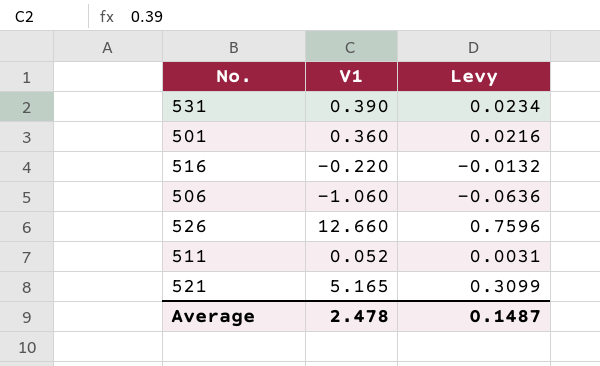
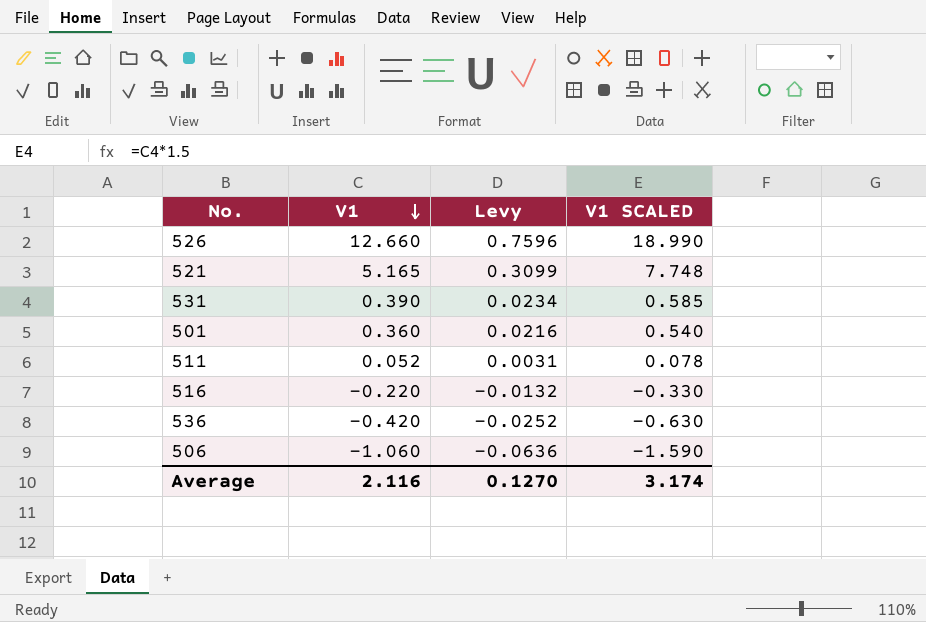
row order: none -> V1 descending
column V1 SCALED | formula: none -> [V1] * 1.5
row 536: none -> -0.420 | -0.0252 | -0.630
Average | V1: 2.478 -> 2.116
Average | Levy: 0.1487 -> 0.1270

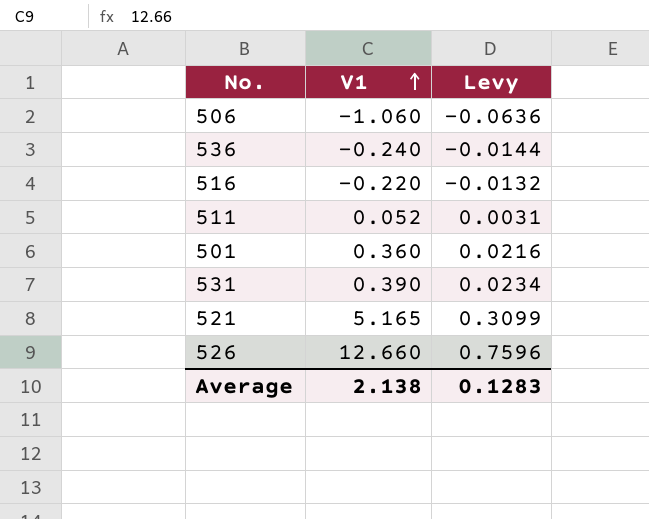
row order: V1 descending -> V1 ascending
column V1 SCALED | formula: [V1] * 1.5 -> none
536 | V1: -0.420 -> -0.240
536 | Levy: -0.0252 -> -0.0144
Average | V1: 2.116 -> 2.138
Average | Levy: 0.1270 -> 0.1283

